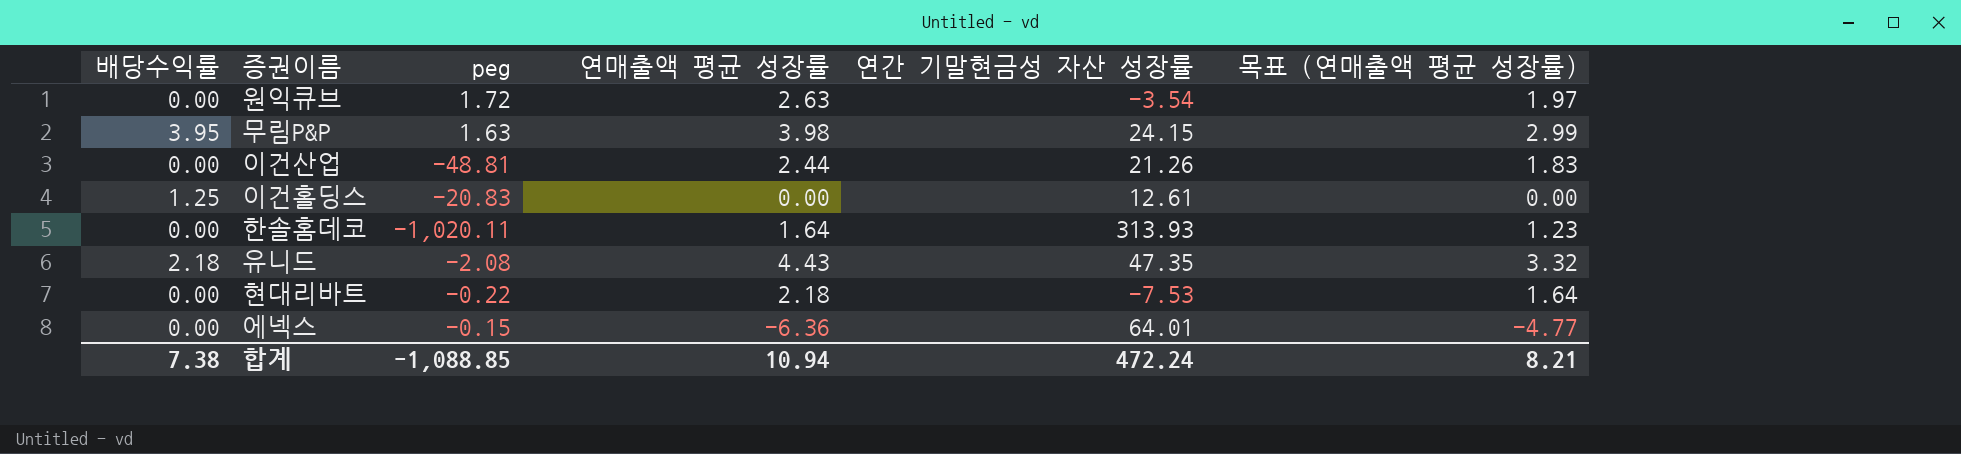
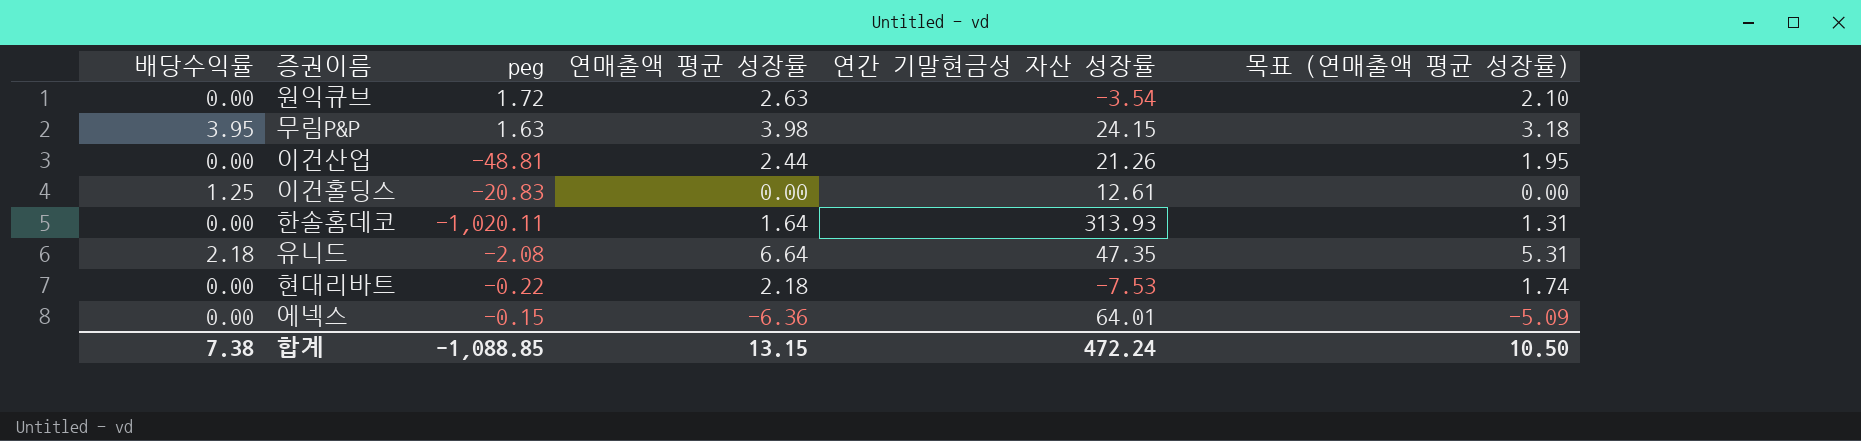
column 목표 (연매출액 평균 성장률) | formula: [연매출액 평균 성장률] * 0.75 -> [연매출액 평균 성장률] * 0.8
유니드 | 연매출액 평균 성장률: 4.43 -> 6.64
합계 | 연매출액 평균 성장률: 10.94 -> 13.15
합계 | 목표 (연매출액 평균 성장률): 8.21 -> 10.50

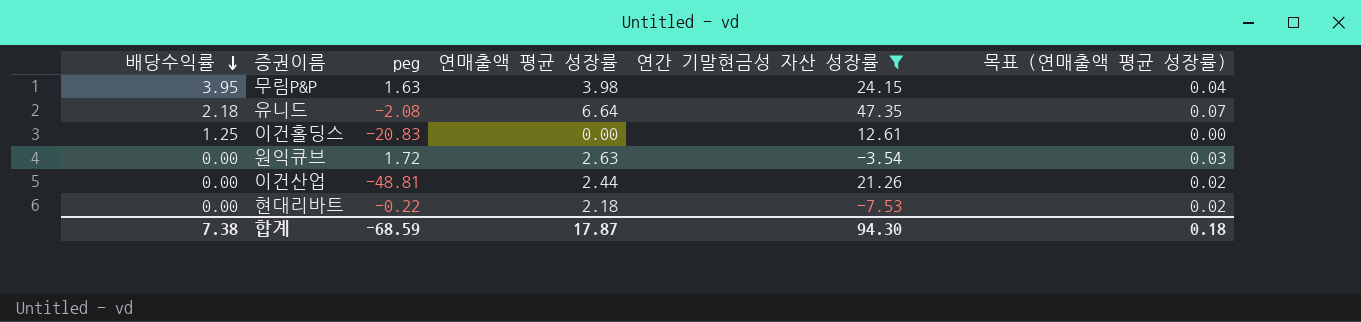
filter: none -> 연간 기말현금성 자산 성장률 <= 47.35
row order: none -> 배당수익률 descending
column 목표 (연매출액 평균 성장률) | formula: [연매출액 평균 성장률] * 0.8 -> [연매출액 평균 성장률] * 0.01
합계 | peg: -1,088.85 -> -68.59
합계 | 연매출액 평균 성장률: 13.15 -> 17.87
합계 | 연간 기말현금성 자산 성장률: 472.24 -> 94.30
합계 | 목표 (연매출액 평균 성장률): 10.50 -> 0.18

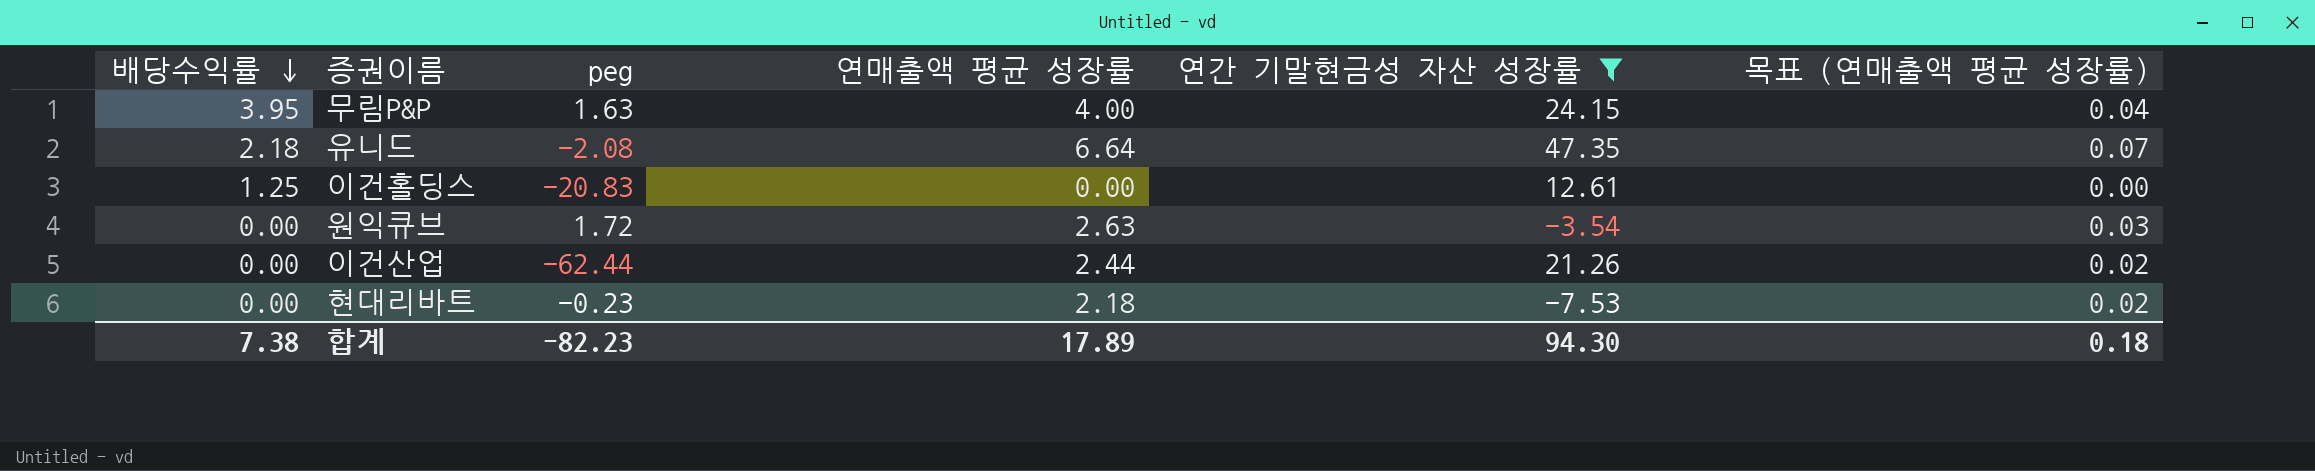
무림P&P | 연매출액 평균 성장률: 3.98 -> 4.00
이건산업 | peg: -48.81 -> -62.44
현대리바트 | peg: -0.22 -> -0.23
합계 | peg: -68.59 -> -82.23
합계 | 연매출액 평균 성장률: 17.87 -> 17.89

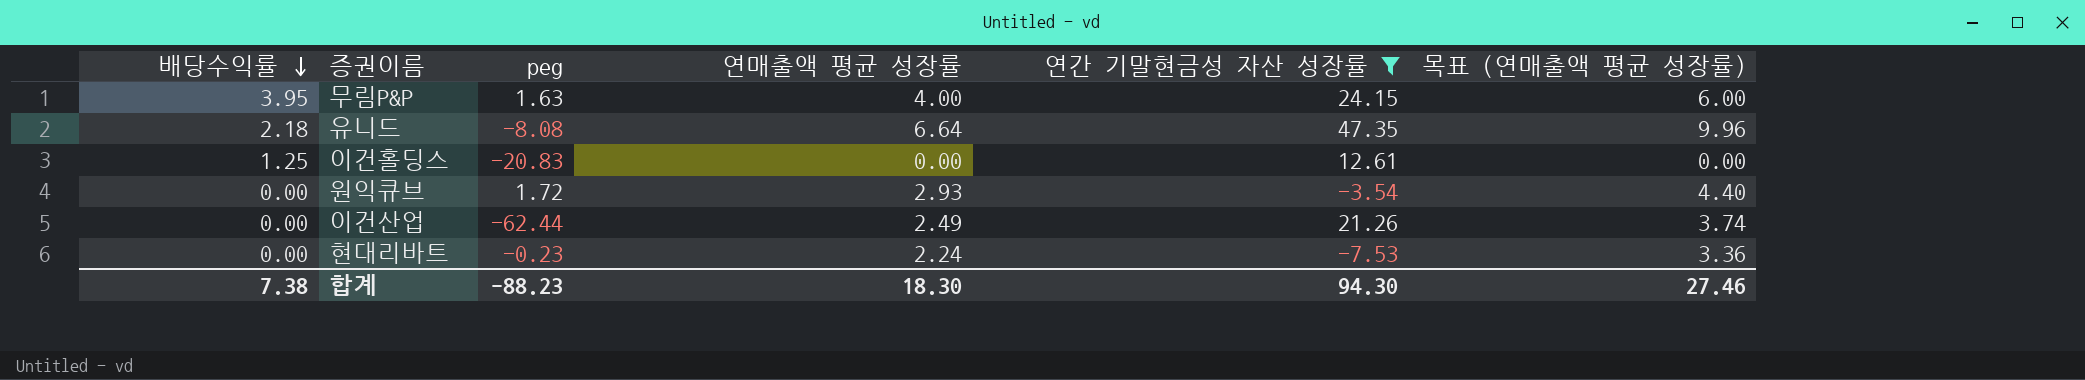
column 목표 (연매출액 평균 성장률) | formula: [연매출액 평균 성장률] * 0.01 -> [연매출액 평균 성장률] * 1.5
유니드 | peg: -2.08 -> -8.08
원익큐브 | 연매출액 평균 성장률: 2.63 -> 2.93
이건산업 | 연매출액 평균 성장률: 2.44 -> 2.49
현대리바트 | 연매출액 평균 성장률: 2.18 -> 2.24
합계 | peg: -82.23 -> -88.23
합계 | 연매출액 평균 성장률: 17.89 -> 18.30
합계 | 목표 (연매출액 평균 성장률): 0.18 -> 27.46

